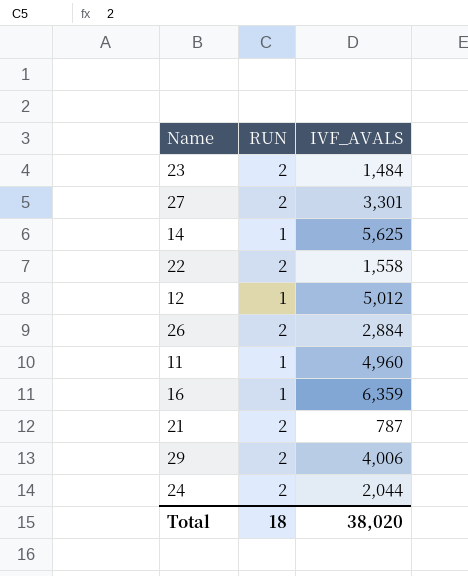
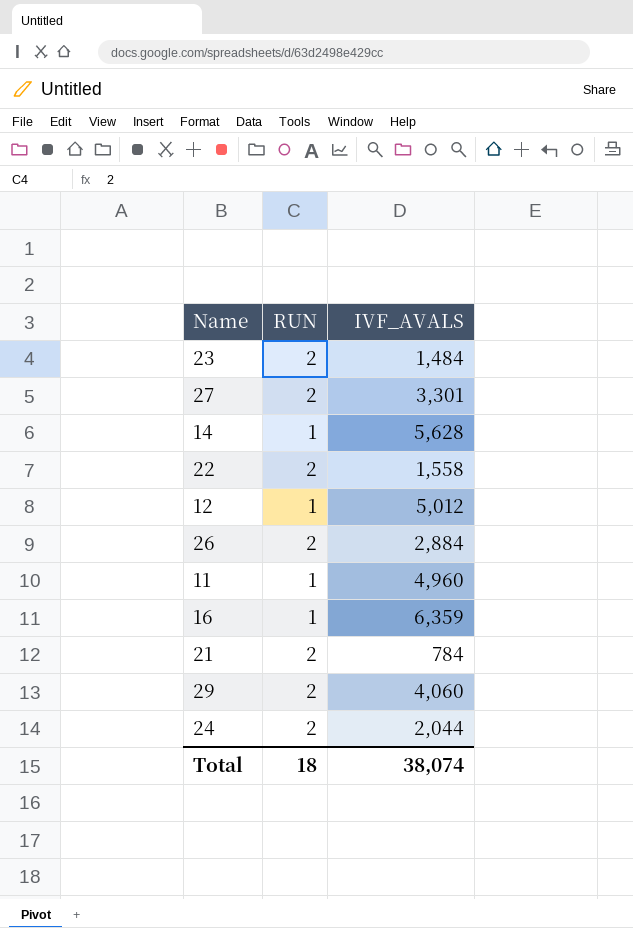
14 | IVF_AVALS: 5,625 -> 5,628
21 | IVF_AVALS: 787 -> 784
29 | IVF_AVALS: 4,006 -> 4,060
Total | IVF_AVALS: 38,020 -> 38,074

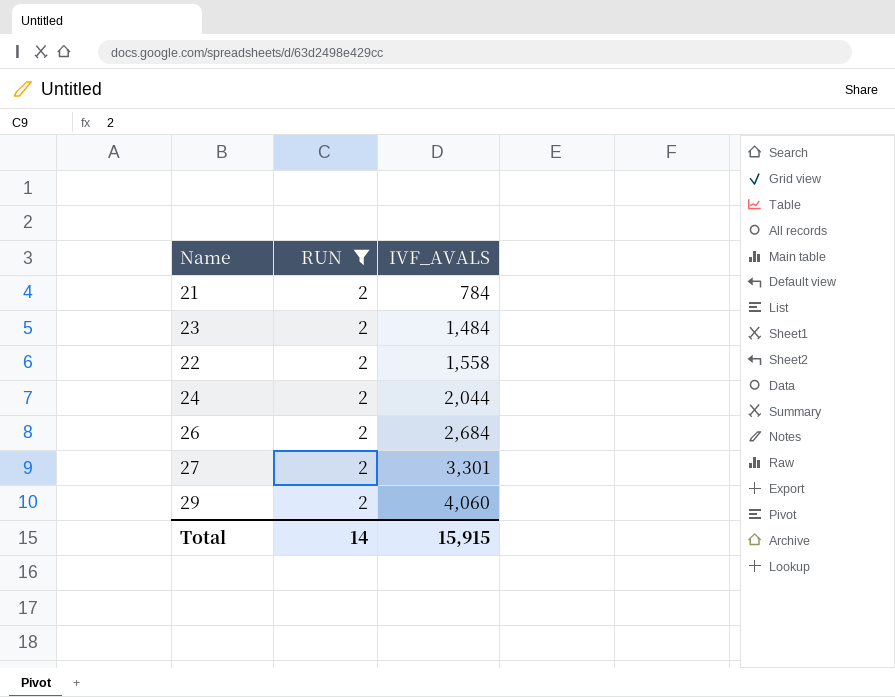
filter: none -> RUN = 2
row order: none -> IVF_AVALS ascending
26 | IVF_AVALS: 2,884 -> 2,684
Total | RUN: 18 -> 14
Total | IVF_AVALS: 38,074 -> 15,915

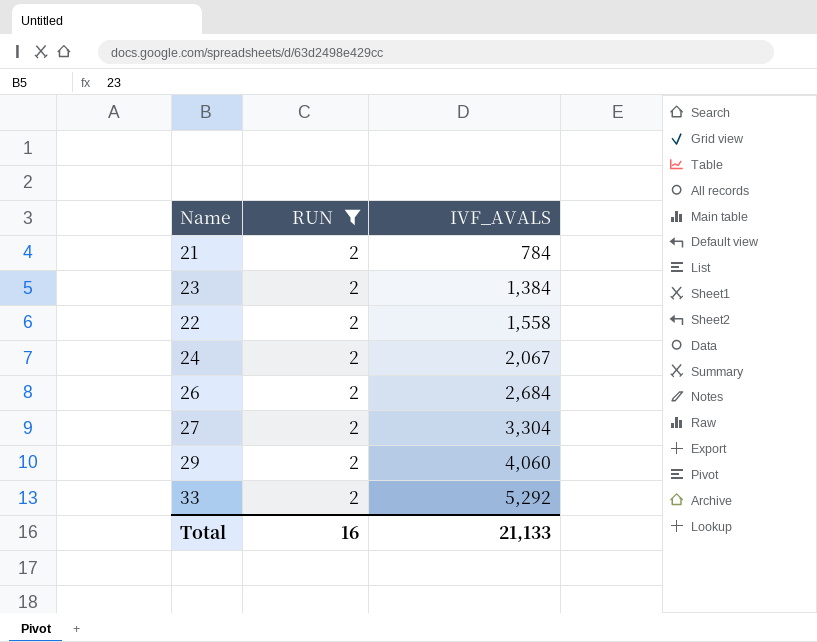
23 | IVF_AVALS: 1,484 -> 1,384
24 | IVF_AVALS: 2,044 -> 2,067
27 | IVF_AVALS: 3,301 -> 3,304
row 33: none -> 2 | 5,292
Total | RUN: 14 -> 16
Total | IVF_AVALS: 15,915 -> 21,133

